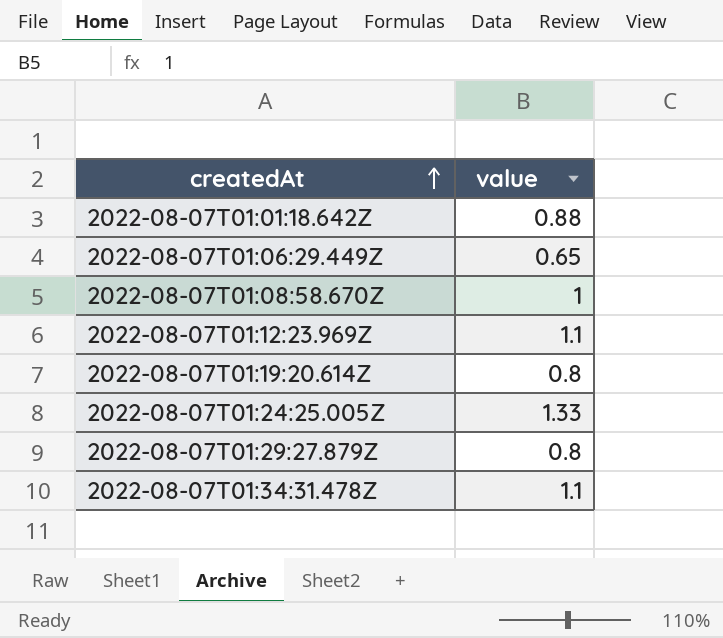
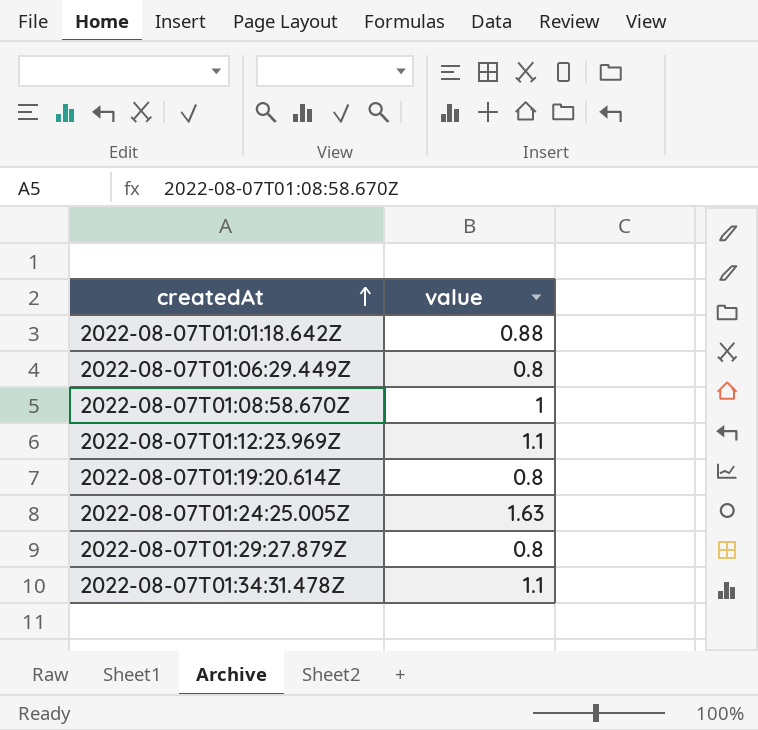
2022-08-07T01:06:29.449Z | value: 0.65 -> 0.8
2022-08-07T01:24:25.005Z | value: 1.33 -> 1.63

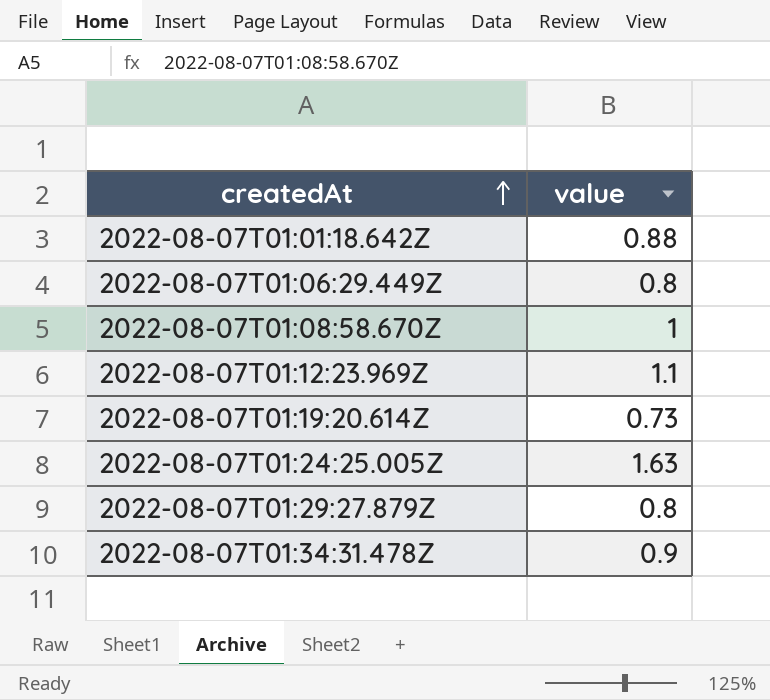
2022-08-07T01:19:20.614Z | value: 0.8 -> 0.73
2022-08-07T01:34:31.478Z | value: 1.1 -> 0.9

